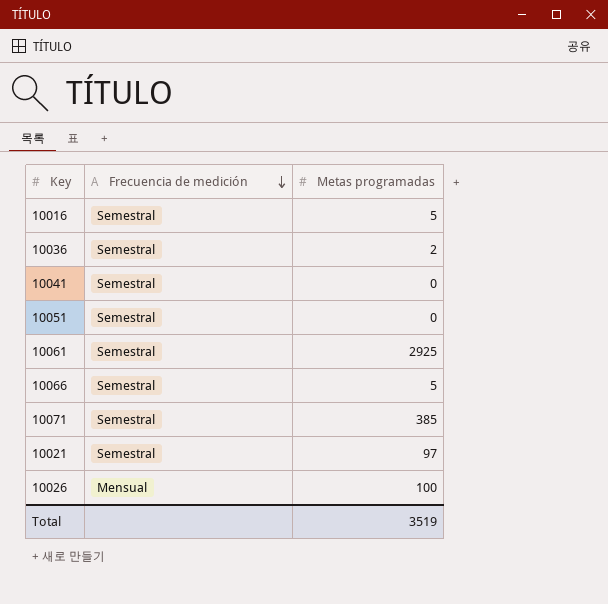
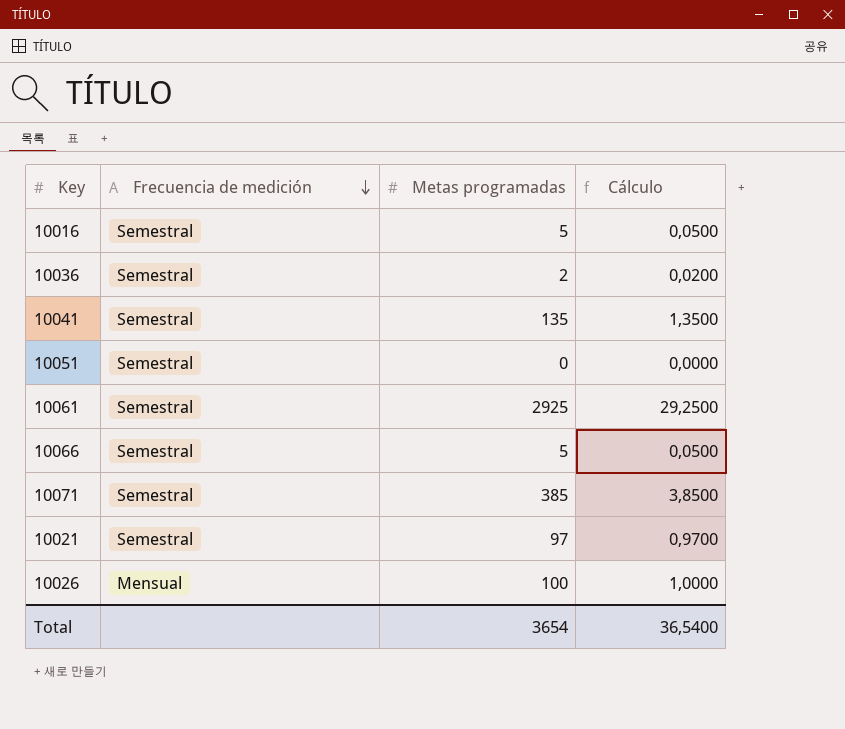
column Cálculo | formula: none -> [Metas programadas] * 0,01
10041 | Metas programadas: 0 -> 135
Total | Metas programadas: 3519 -> 3654

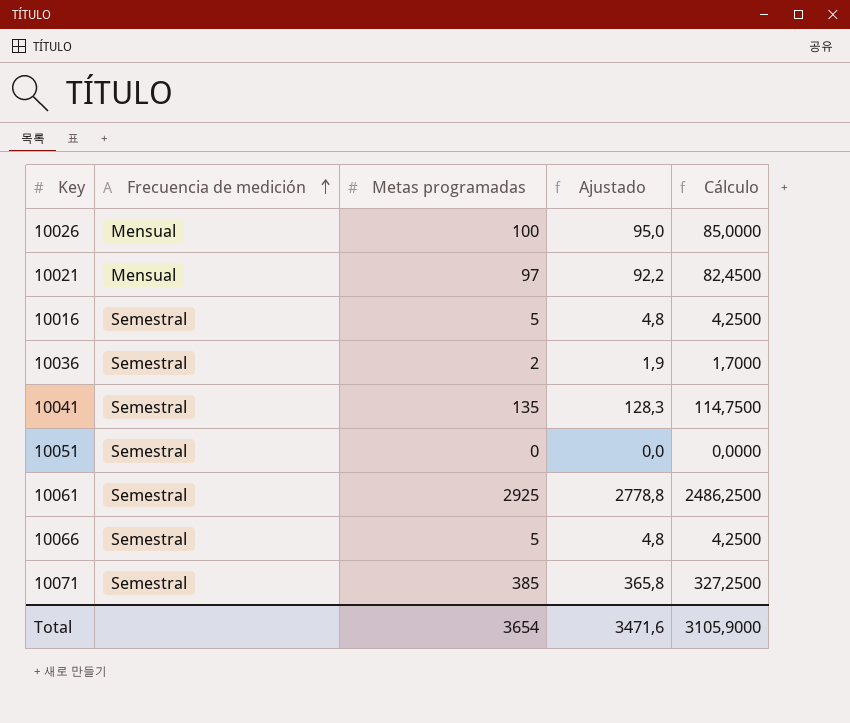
row order: Frecuencia de medición descending -> Frecuencia de medición ascending
column Ajustado | formula: none -> [Metas programadas] * 0,95
column Cálculo | formula: [Metas programadas] * 0,01 -> [Metas programadas] * 0,85
10021 | Frecuencia de medición: Semestral -> Mensual
Total | Cálculo: 36,5400 -> 3105,9000

